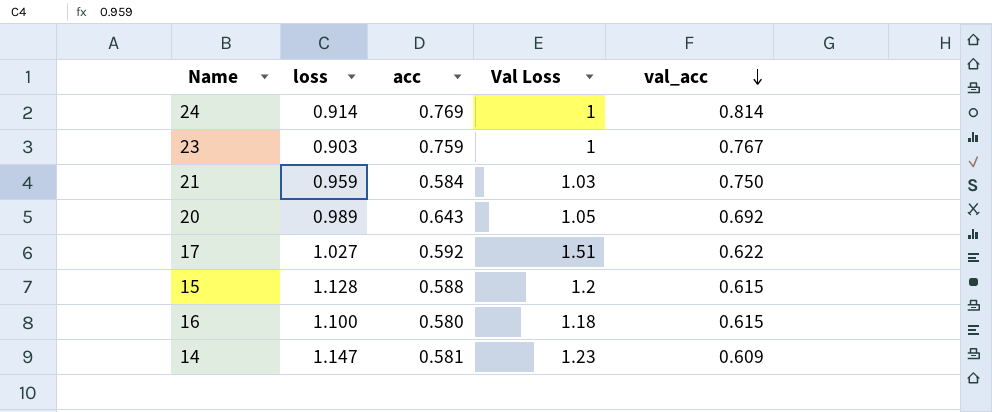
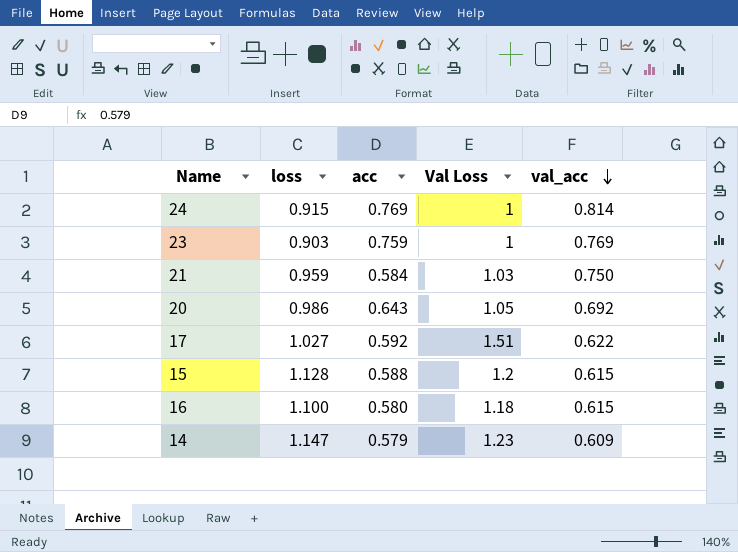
24 | loss: 0.914 -> 0.915
23 | val_acc: 0.767 -> 0.769
20 | loss: 0.989 -> 0.986
14 | acc: 0.581 -> 0.579

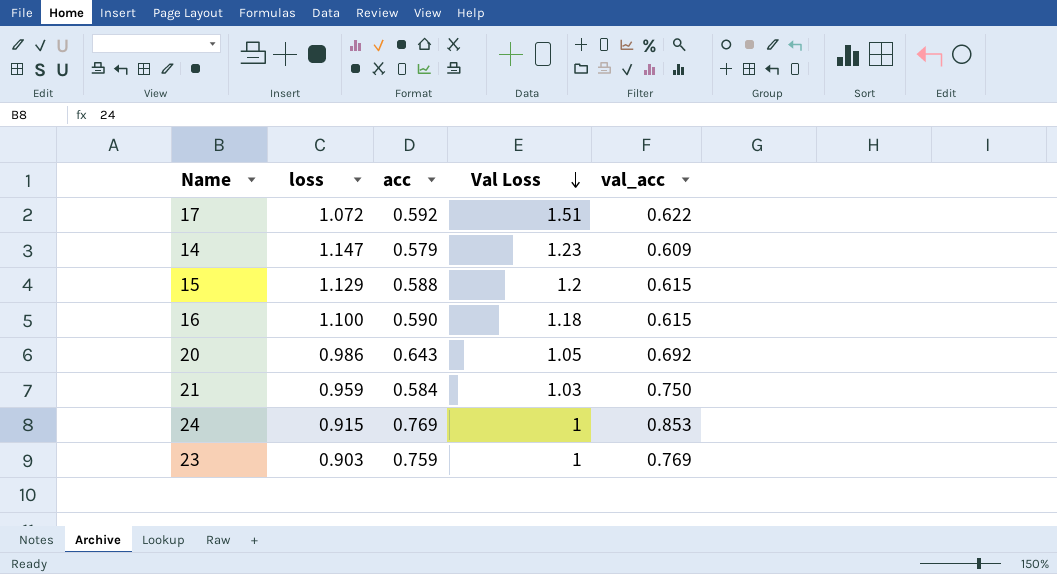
row order: val_acc descending -> Val Loss descending
17 | loss: 1.027 -> 1.072
15 | loss: 1.128 -> 1.129
16 | acc: 0.580 -> 0.590
24 | val_acc: 0.814 -> 0.853

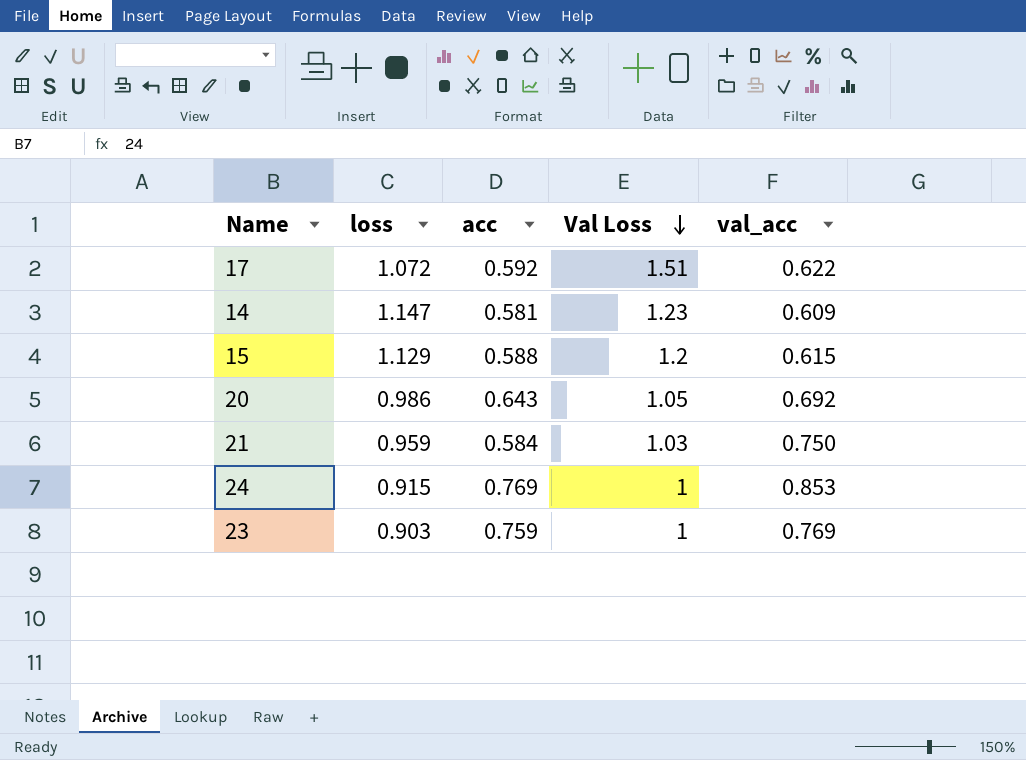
row 16: 1.100 | 0.590 | 1.18 | 0.615 -> none
14 | acc: 0.579 -> 0.581

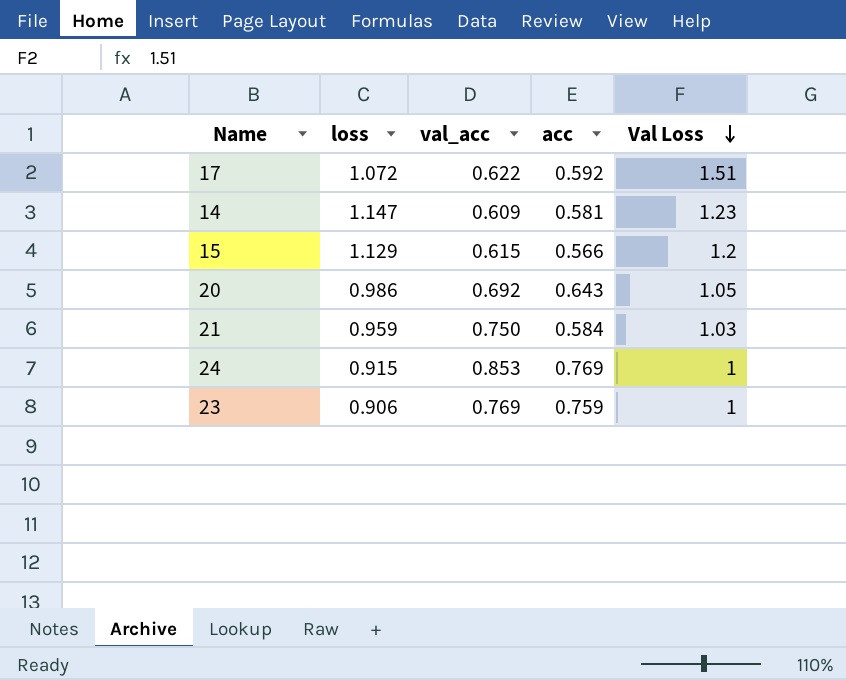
column val_acc | position: 5 -> 3
15 | acc: 0.588 -> 0.566
23 | loss: 0.903 -> 0.906

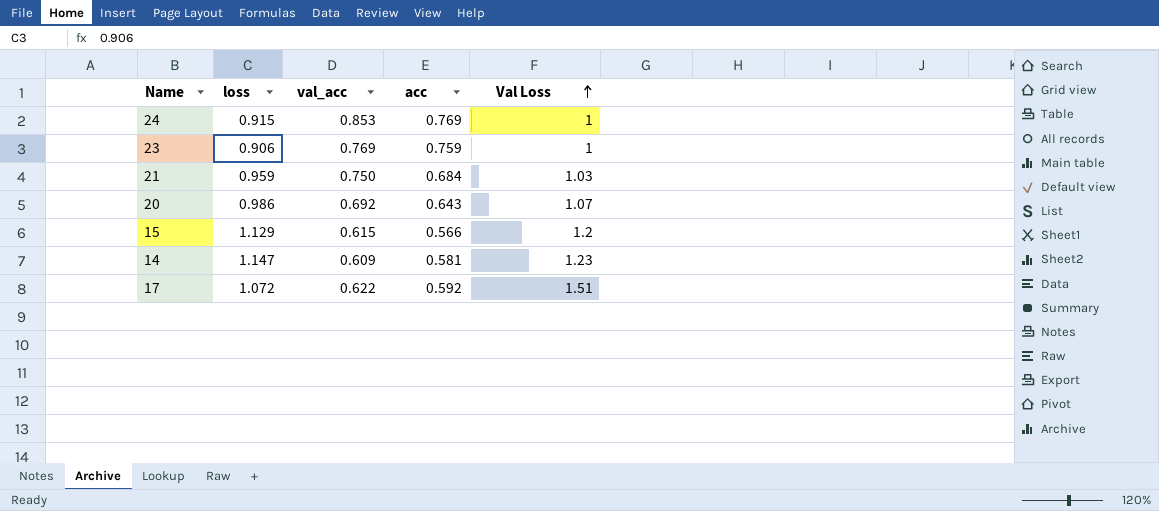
row order: Val Loss descending -> Val Loss ascending
21 | acc: 0.584 -> 0.684
20 | Val Loss: 1.05 -> 1.07

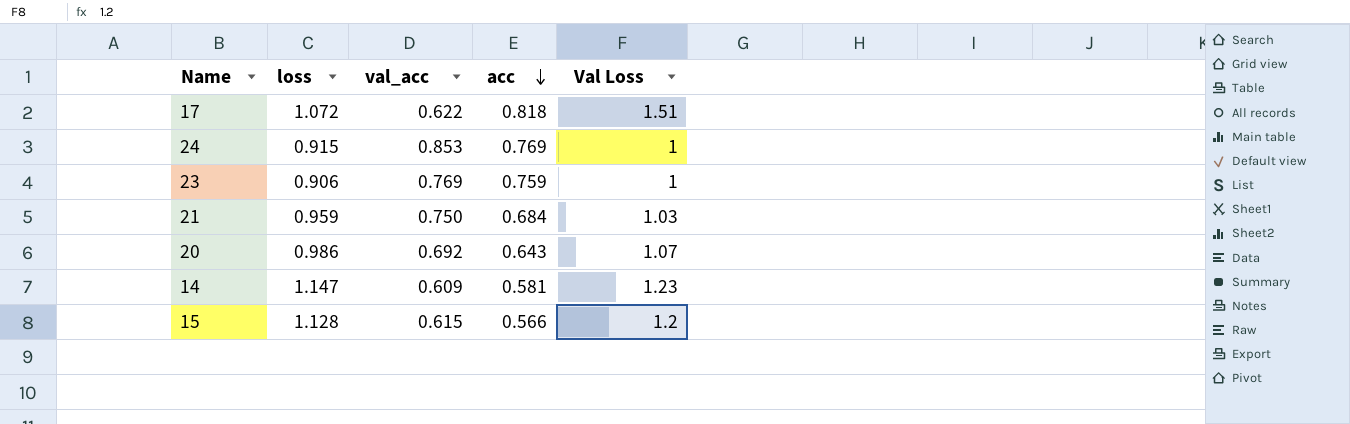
row order: Val Loss ascending -> acc descending
17 | acc: 0.592 -> 0.818
15 | loss: 1.129 -> 1.128

